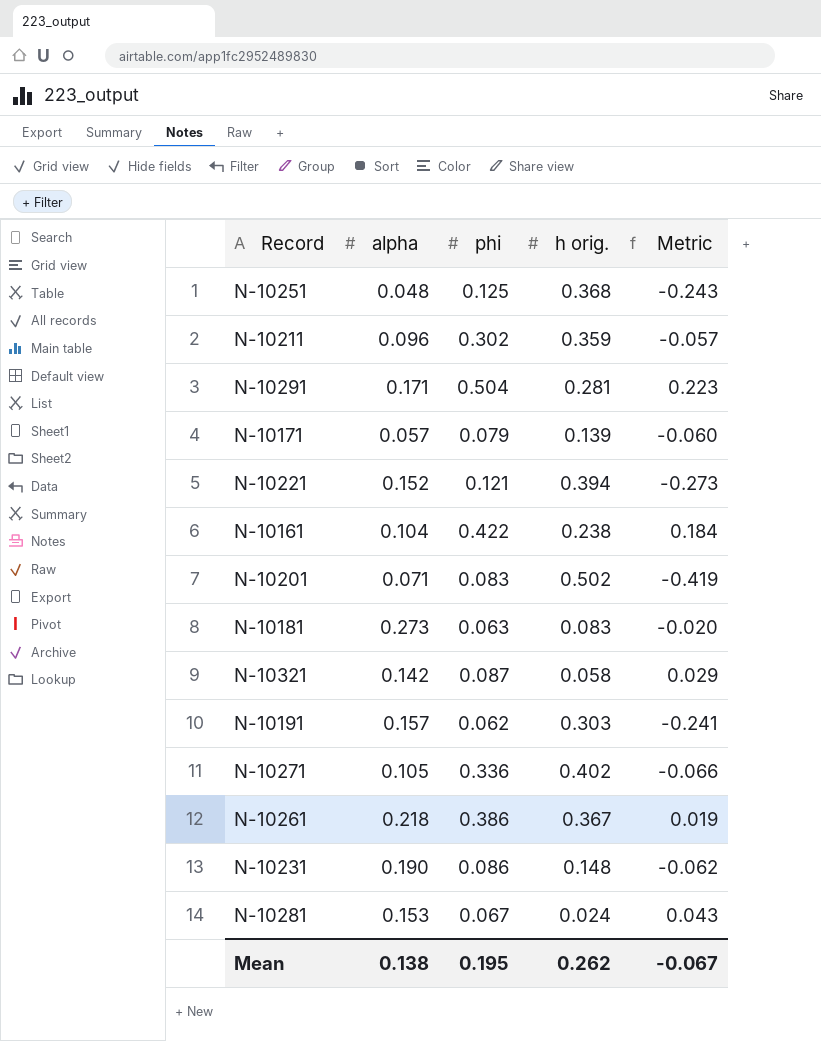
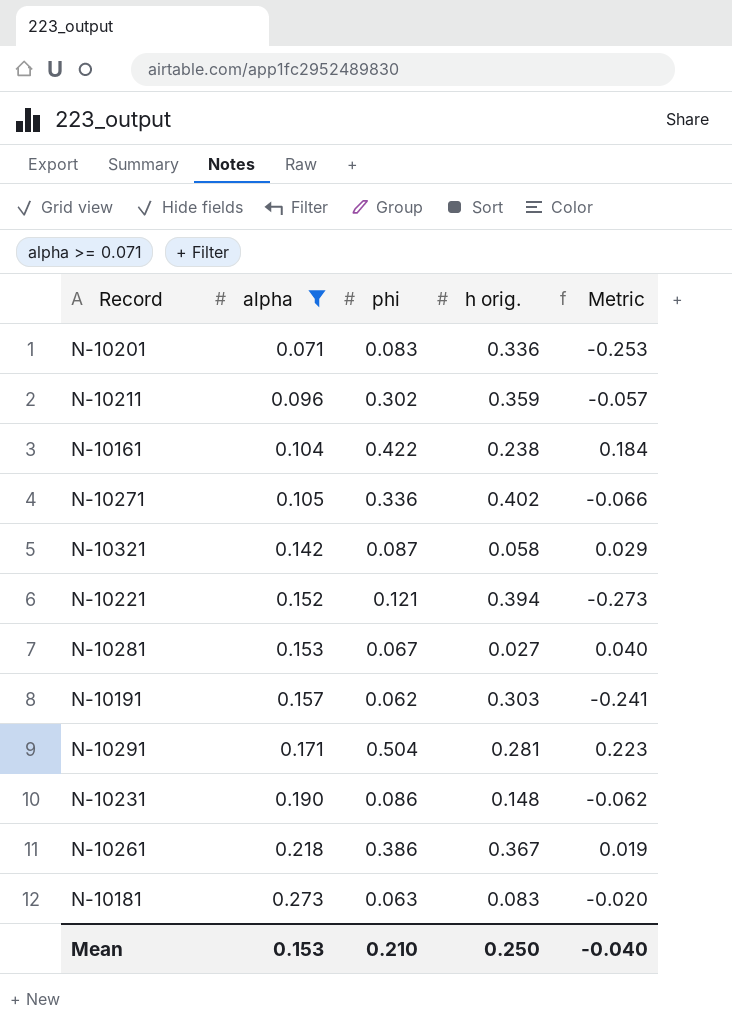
filter: none -> alpha >= 0.071
row order: none -> alpha ascending
N-10201 | h orig.: 0.502 -> 0.336
N-10201 | Metric: -0.419 -> -0.253
N-10281 | h orig.: 0.024 -> 0.027
N-10281 | Metric: 0.043 -> 0.040
Mean | alpha: 0.138 -> 0.153
Mean | phi: 0.195 -> 0.210
Mean | h orig.: 0.262 -> 0.250
Mean | Metric: -0.067 -> -0.040

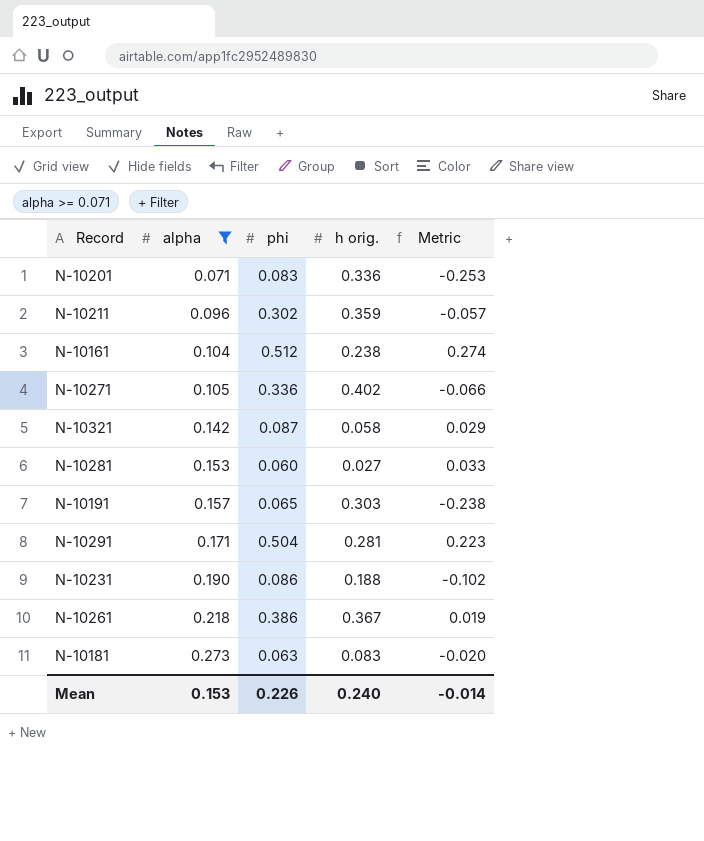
row N-10221: 0.152 | 0.121 | 0.394 | -0.273 -> none
N-10161 | phi: 0.422 -> 0.512
N-10161 | Metric: 0.184 -> 0.274
N-10281 | phi: 0.067 -> 0.060
N-10281 | Metric: 0.040 -> 0.033
N-10191 | phi: 0.062 -> 0.065
N-10191 | Metric: -0.241 -> -0.238
N-10231 | h orig.: 0.148 -> 0.188
N-10231 | Metric: -0.062 -> -0.102
Mean | phi: 0.210 -> 0.226
Mean | h orig.: 0.250 -> 0.240
Mean | Metric: -0.040 -> -0.014

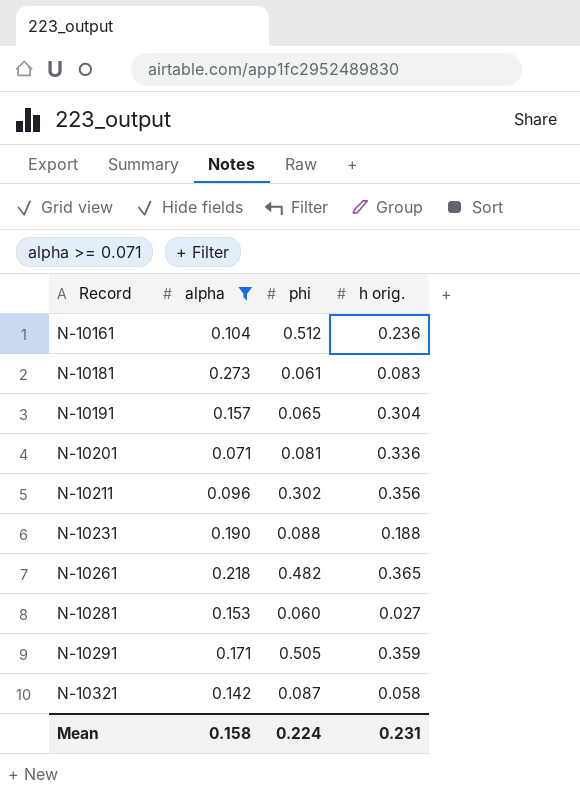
row order: alpha ascending -> Record ascending
column Metric | formula: [phi] - [h orig.] -> none
row N-10271: 0.105 | 0.336 | 0.402 | -0.066 -> none
N-10161 | h orig.: 0.238 -> 0.236
N-10181 | phi: 0.063 -> 0.061
N-10191 | h orig.: 0.303 -> 0.304
N-10201 | phi: 0.083 -> 0.081
N-10211 | h orig.: 0.359 -> 0.356
N-10231 | phi: 0.086 -> 0.088
N-10261 | phi: 0.386 -> 0.482
N-10261 | h orig.: 0.367 -> 0.365
N-10291 | phi: 0.504 -> 0.505
N-10291 | h orig.: 0.281 -> 0.359
Mean | alpha: 0.153 -> 0.158
Mean | phi: 0.226 -> 0.224
Mean | h orig.: 0.240 -> 0.231

